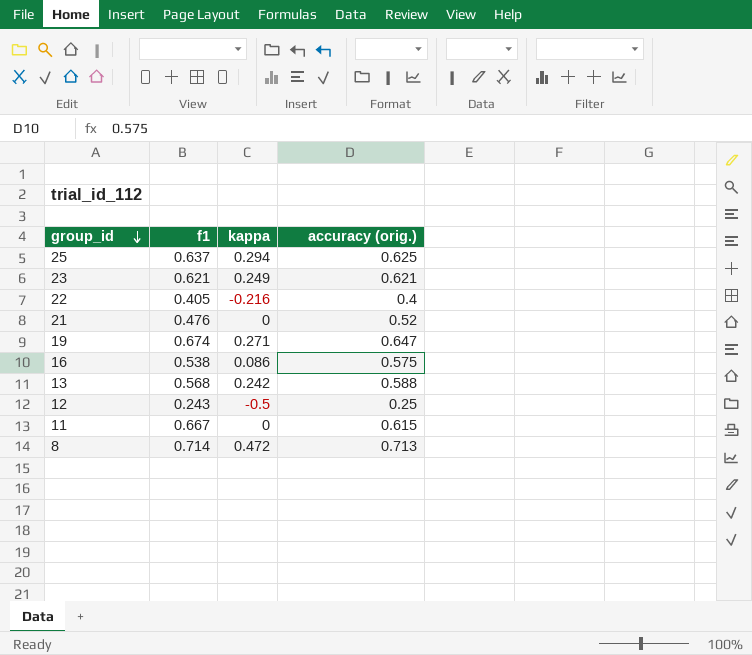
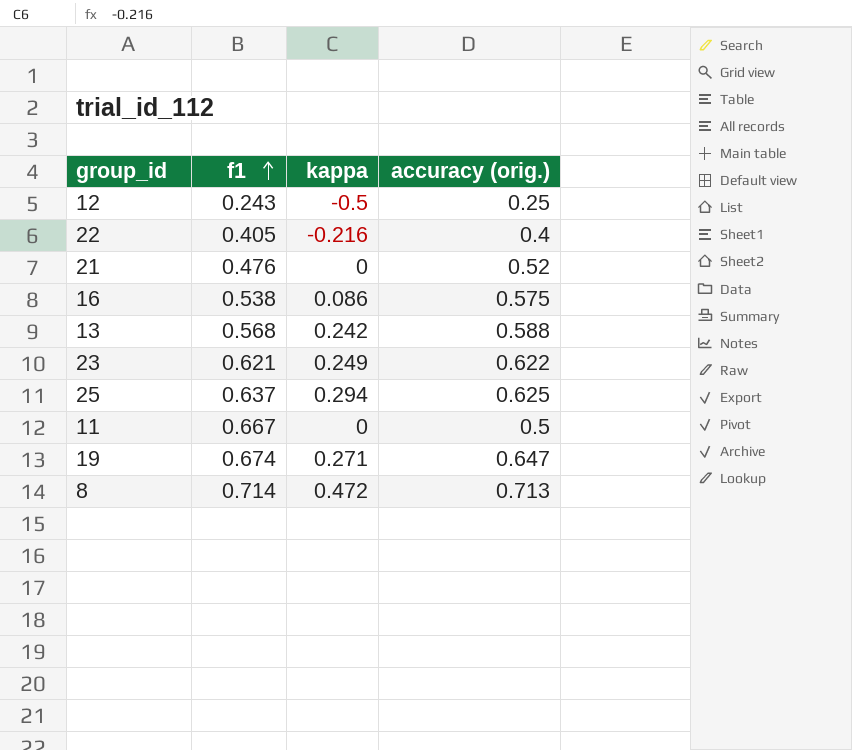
row order: group_id descending -> f1 ascending
23 | accuracy (orig.): 0.621 -> 0.622
11 | accuracy (orig.): 0.615 -> 0.5

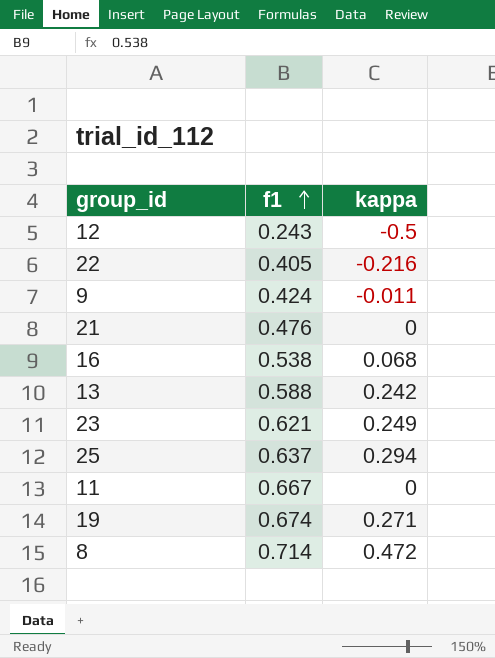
column accuracy (orig.) | position: 4 -> none
row 9: none -> 0.424 | -0.011
16 | kappa: 0.086 -> 0.068
13 | f1: 0.568 -> 0.588

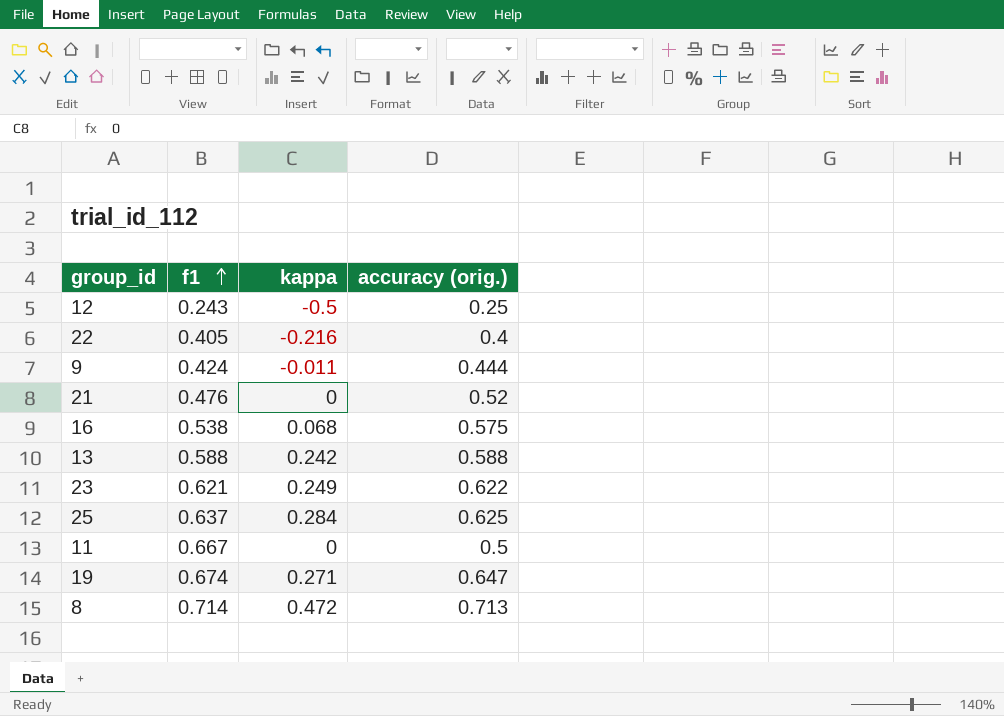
column accuracy (orig.) | position: none -> 4
25 | kappa: 0.294 -> 0.284

